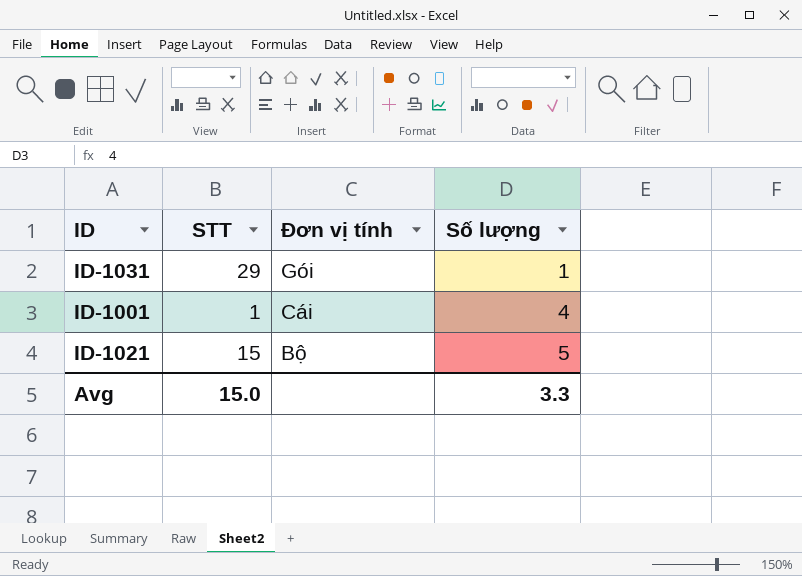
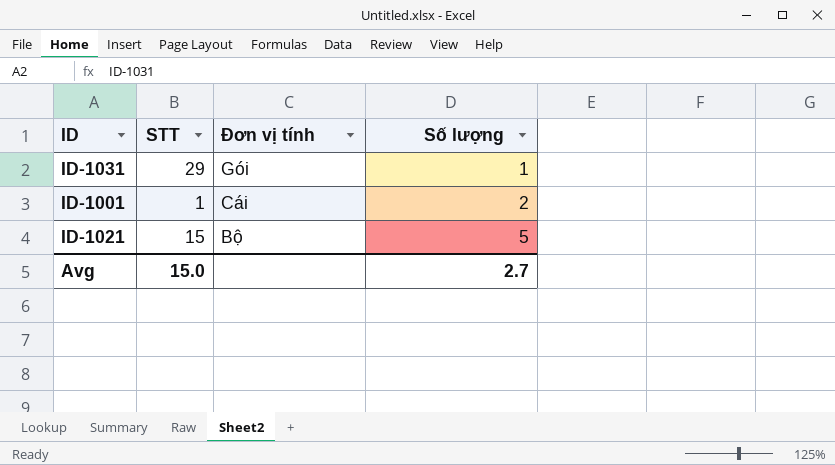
ID-1001 | Số lượng: 4 -> 2
Avg | Số lượng: 3.3 -> 2.7

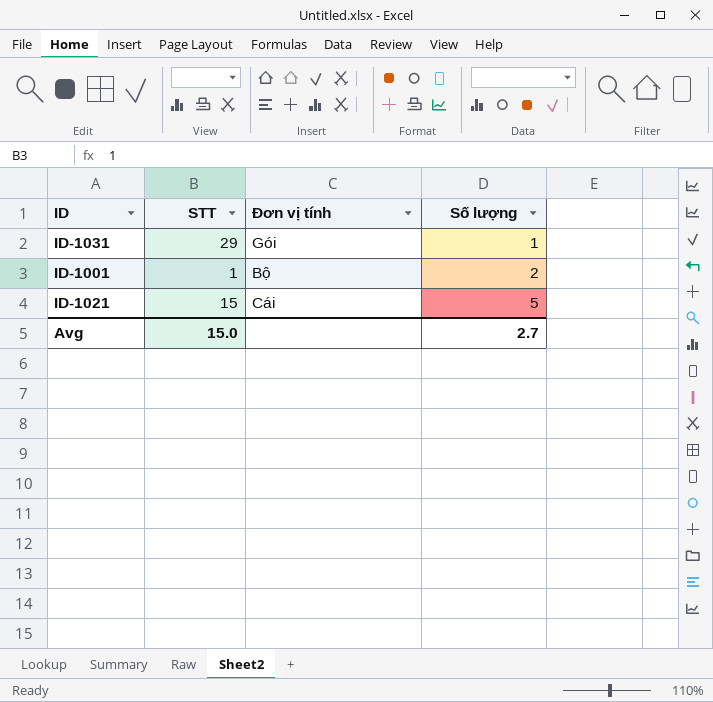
ID-1001 | Đơn vị tính: Cái -> Bộ
ID-1021 | Đơn vị tính: Bộ -> Cái

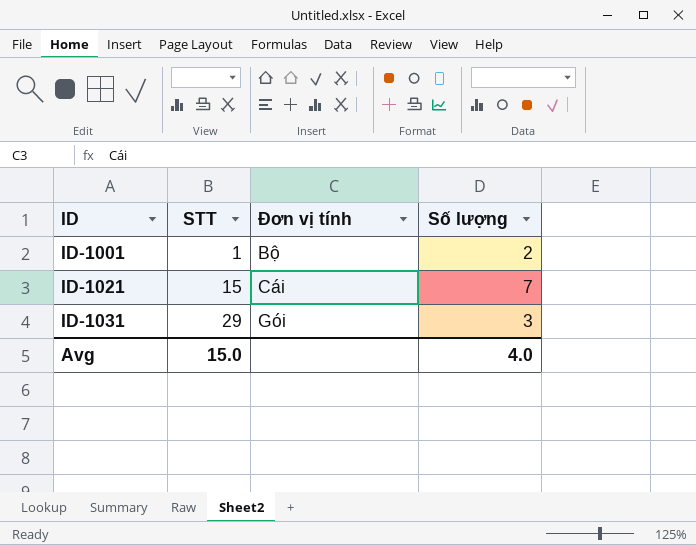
row order: Số lượng ascending -> ID ascending
ID-1021 | Số lượng: 5 -> 7
ID-1031 | Số lượng: 1 -> 3
Avg | Số lượng: 2.7 -> 4.0

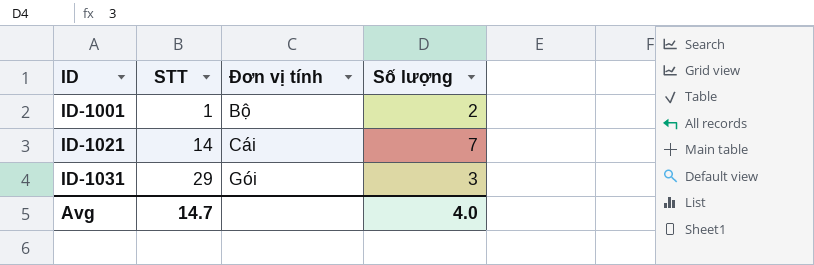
ID-1021 | STT: 15 -> 14
Avg | STT: 15.0 -> 14.7

